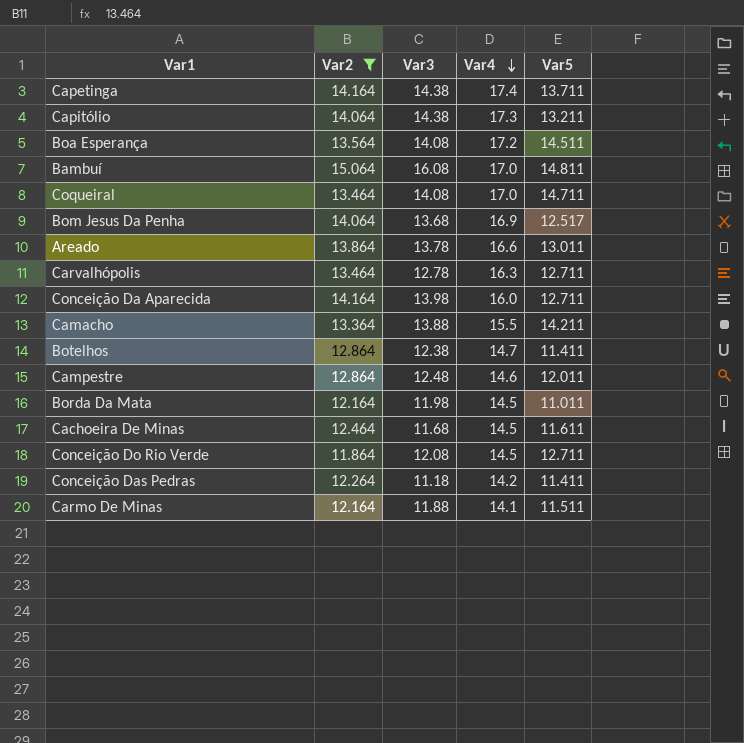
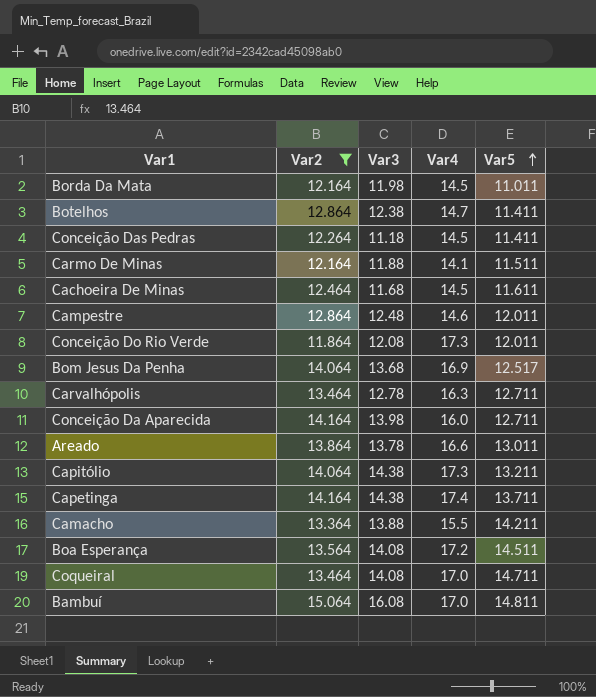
row order: Var4 descending -> Var5 ascending
Conceição Das Pedras | Var4: 14.2 -> 14.5
Conceição Do Rio Verde | Var4: 14.5 -> 17.3
Conceição Do Rio Verde | Var5: 12.711 -> 12.011

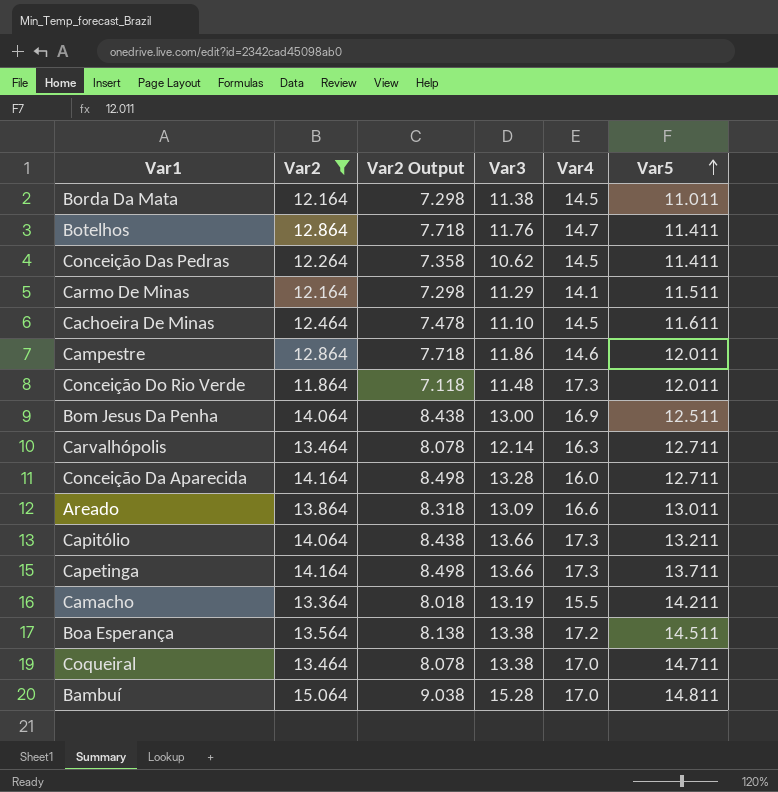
column Var2 Output | formula: none -> [Var2] * 0.6
Borda Da Mata | Var3: 11.98 -> 11.38
Botelhos | Var3: 12.38 -> 11.76
Conceição Das Pedras | Var3: 11.18 -> 10.62
Carmo De Minas | Var3: 11.88 -> 11.29
Cachoeira De Minas | Var3: 11.68 -> 11.10
Campestre | Var3: 12.48 -> 11.86
Conceição Do Rio Verde | Var3: 12.08 -> 11.48
Bom Jesus Da Penha | Var3: 13.68 -> 13.00
Bom Jesus Da Penha | Var5: 12.517 -> 12.511
Carvalhópolis | Var3: 12.78 -> 12.14
Conceição Da Aparecida | Var3: 13.98 -> 13.28
Areado | Var3: 13.78 -> 13.09
Capitólio | Var3: 14.38 -> 13.66
Capetinga | Var3: 14.38 -> 13.66
Capetinga | Var4: 17.4 -> 17.3
Camacho | Var3: 13.88 -> 13.19
Boa Esperança | Var3: 14.08 -> 13.38
Coqueiral | Var3: 14.08 -> 13.38
Bambuí | Var3: 16.08 -> 15.28

